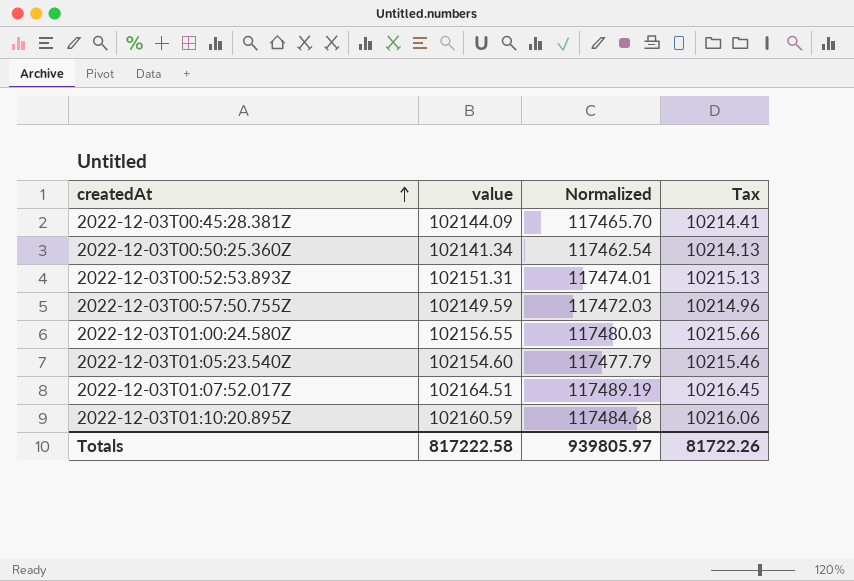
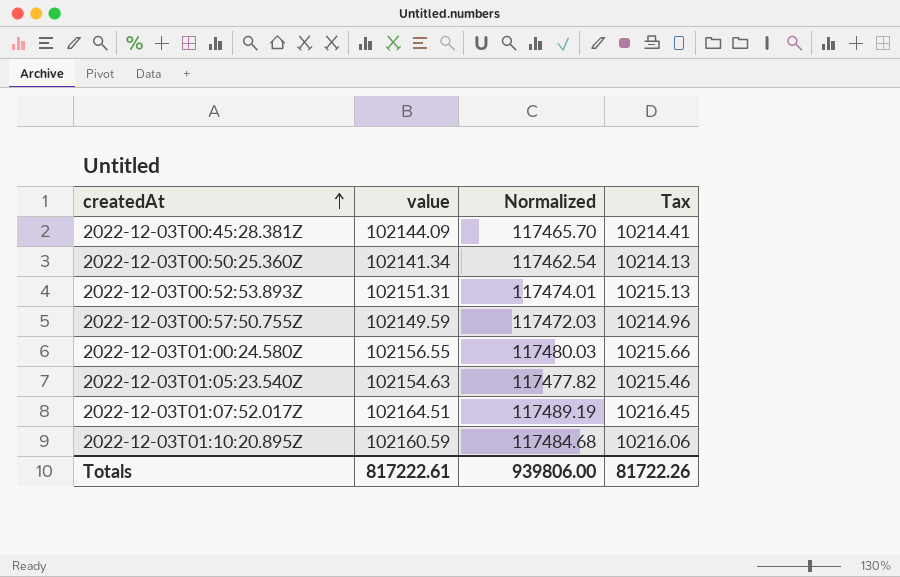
2022-12-03T01:05:23.540Z | value: 102154.60 -> 102154.63
2022-12-03T01:05:23.540Z | Normalized: 117477.79 -> 117477.82
Totals | value: 817222.58 -> 817222.61
Totals | Normalized: 939805.97 -> 939806.00

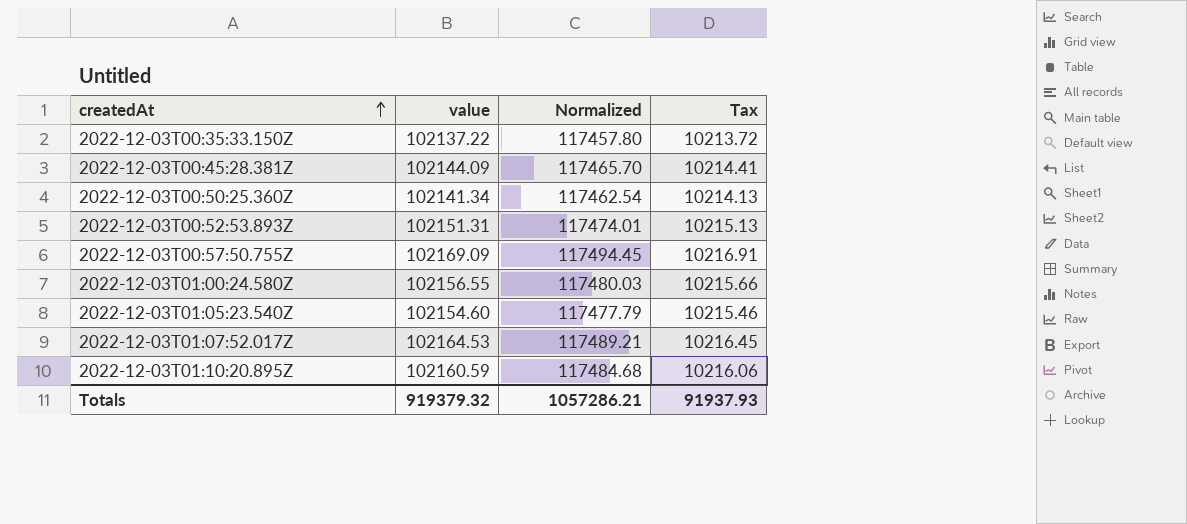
row 2022-12-03T00:35:33.150Z: none -> 102137.22 | 117457.80 | 10213.72
2022-12-03T00:57:50.755Z | value: 102149.59 -> 102169.09
2022-12-03T00:57:50.755Z | Normalized: 117472.03 -> 117494.45
2022-12-03T00:57:50.755Z | Tax: 10214.96 -> 10216.91
2022-12-03T01:05:23.540Z | value: 102154.63 -> 102154.60
2022-12-03T01:05:23.540Z | Normalized: 117477.82 -> 117477.79
2022-12-03T01:07:52.017Z | value: 102164.51 -> 102164.53
2022-12-03T01:07:52.017Z | Normalized: 117489.19 -> 117489.21
Totals | value: 817222.61 -> 919379.32
Totals | Normalized: 939806.00 -> 1057286.21
Totals | Tax: 81722.26 -> 91937.93

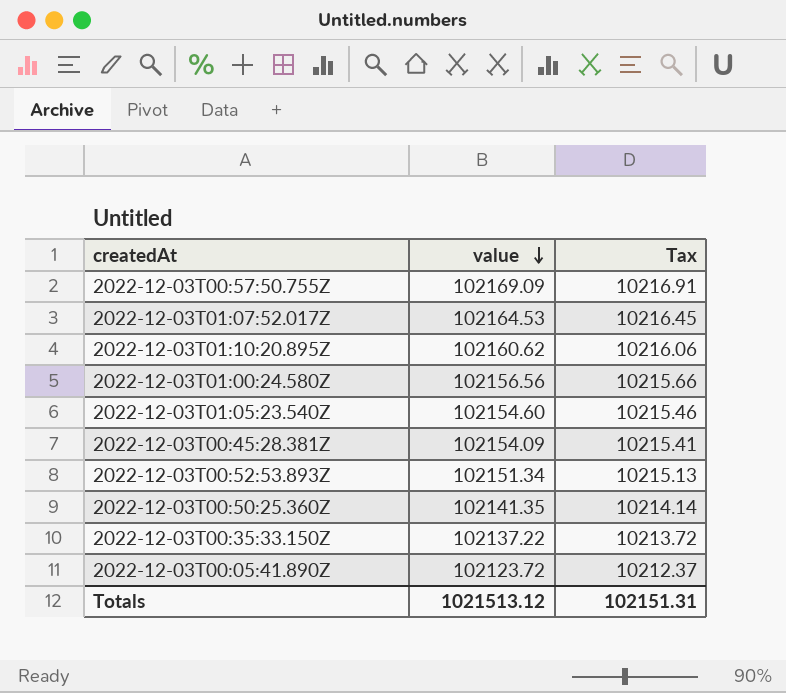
row order: createdAt ascending -> value descending
column Normalized | formula: [value] * 1.15 -> none
2022-12-03T01:10:20.895Z | value: 102160.59 -> 102160.62
2022-12-03T01:00:24.580Z | value: 102156.55 -> 102156.56
2022-12-03T00:45:28.381Z | value: 102144.09 -> 102154.09
2022-12-03T00:45:28.381Z | Tax: 10214.41 -> 10215.41
2022-12-03T00:52:53.893Z | value: 102151.31 -> 102151.34
2022-12-03T00:50:25.360Z | value: 102141.34 -> 102141.35
2022-12-03T00:50:25.360Z | Tax: 10214.13 -> 10214.14
row 2022-12-03T00:05:41.890Z: none -> 102123.72 | 10212.37
Totals | value: 919379.32 -> 1021513.12
Totals | Tax: 91937.93 -> 102151.31

